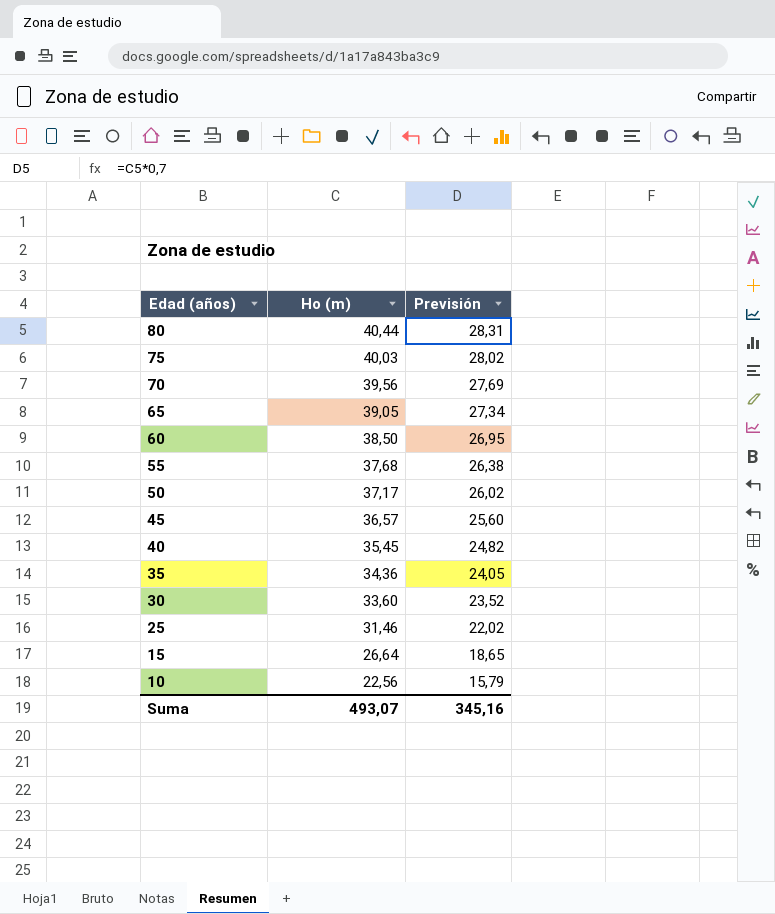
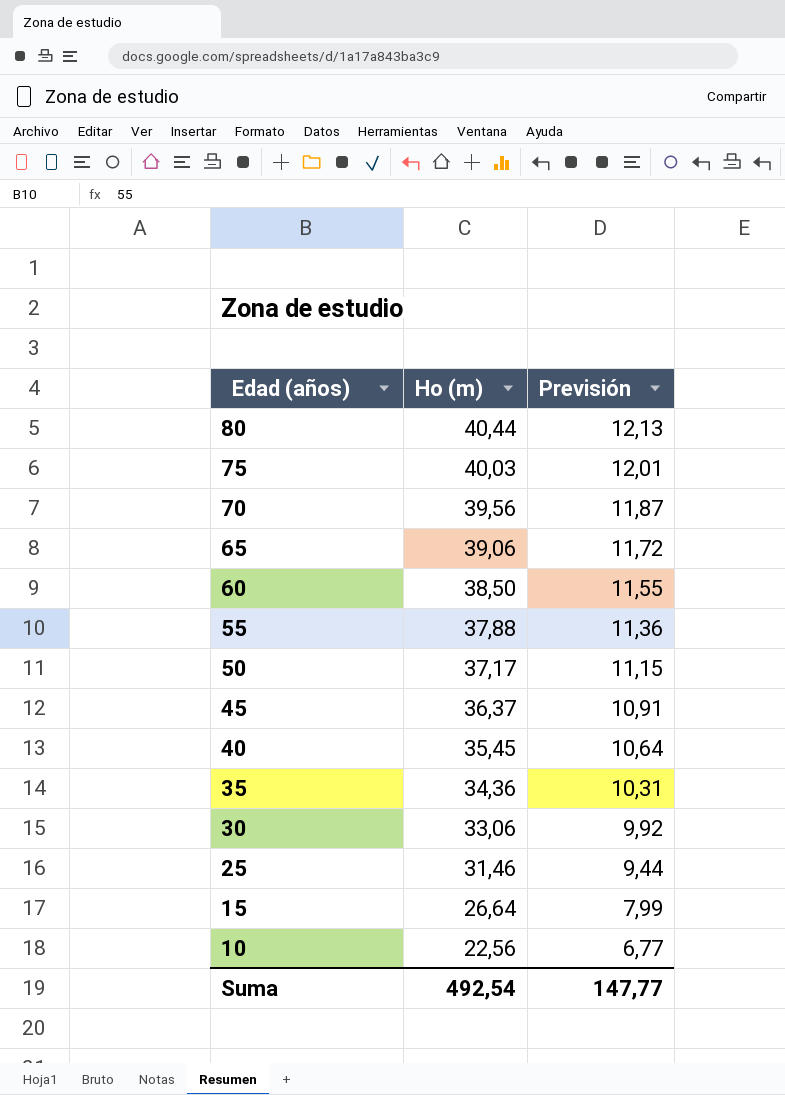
column Previsión | formula: [Ho (m)] * 0,7 -> [Ho (m)] * 0,3
65 | Ho (m): 39,05 -> 39,06
55 | Ho (m): 37,68 -> 37,88
45 | Ho (m): 36,57 -> 36,37
30 | Ho (m): 33,60 -> 33,06
Suma | Ho (m): 493,07 -> 492,54
Suma | Previsión: 345,16 -> 147,77

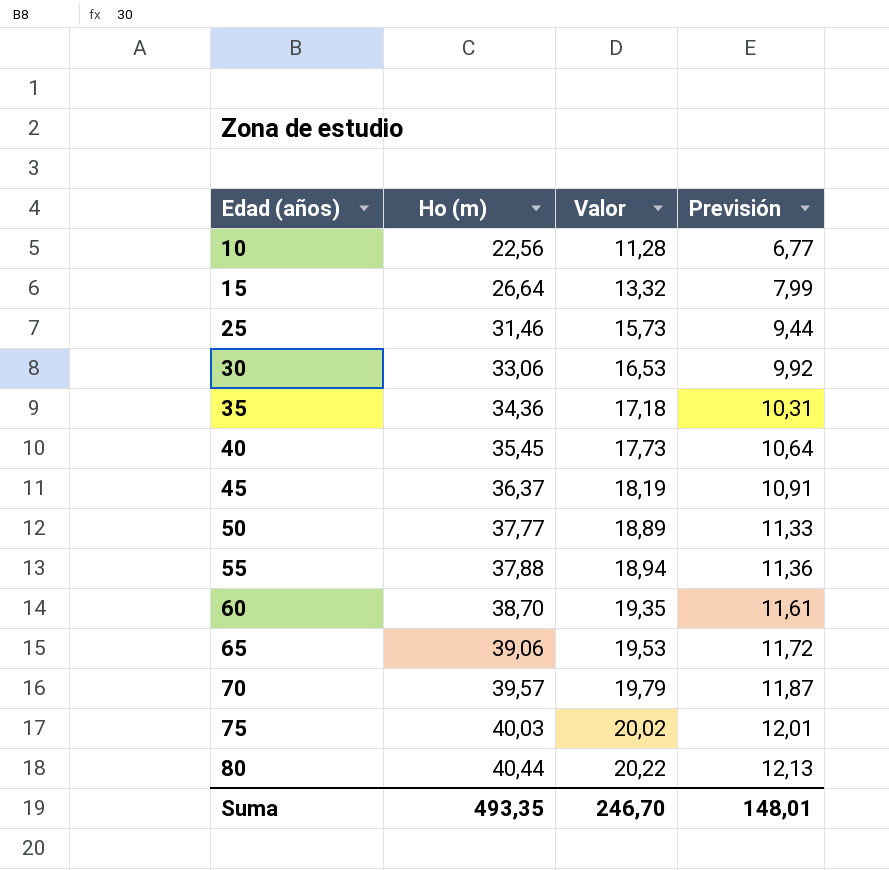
row order: Edad (años) descending -> Edad (años) ascending
column Valor | formula: none -> [Ho (m)] * 0,5
50 | Ho (m): 37,17 -> 37,77
50 | Previsión: 11,15 -> 11,33
60 | Ho (m): 38,50 -> 38,70
60 | Previsión: 11,55 -> 11,61
70 | Ho (m): 39,56 -> 39,57
Suma | Ho (m): 492,54 -> 493,35
Suma | Previsión: 147,77 -> 148,01

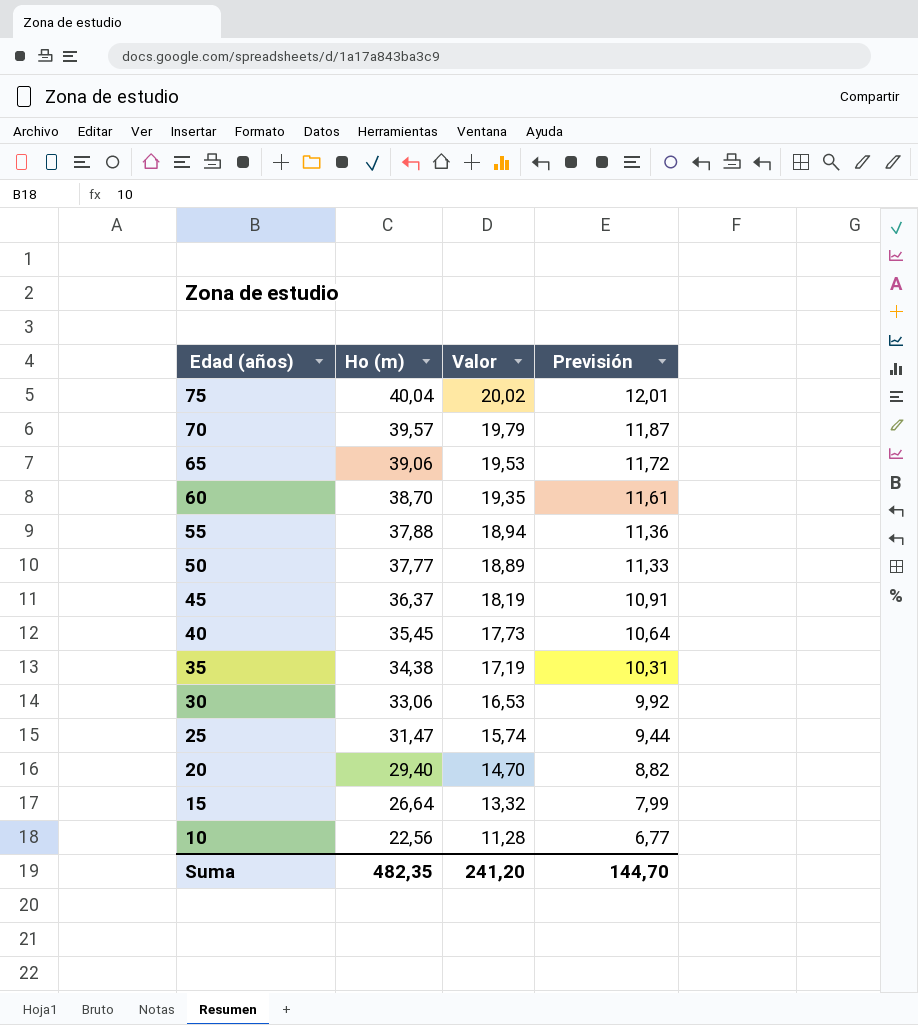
row order: Edad (años) ascending -> Edad (años) descending
row 80: 40,44 | 20,22 | 12,13 -> none
75 | Ho (m): 40,03 -> 40,04
35 | Ho (m): 34,36 -> 34,38
35 | Valor: 17,18 -> 17,19
25 | Ho (m): 31,46 -> 31,47
25 | Valor: 15,73 -> 15,74
row 20: none -> 29,40 | 14,70 | 8,82
Suma | Ho (m): 493,35 -> 482,35
Suma | Valor: 246,70 -> 241,20
Suma | Previsión: 148,01 -> 144,70

